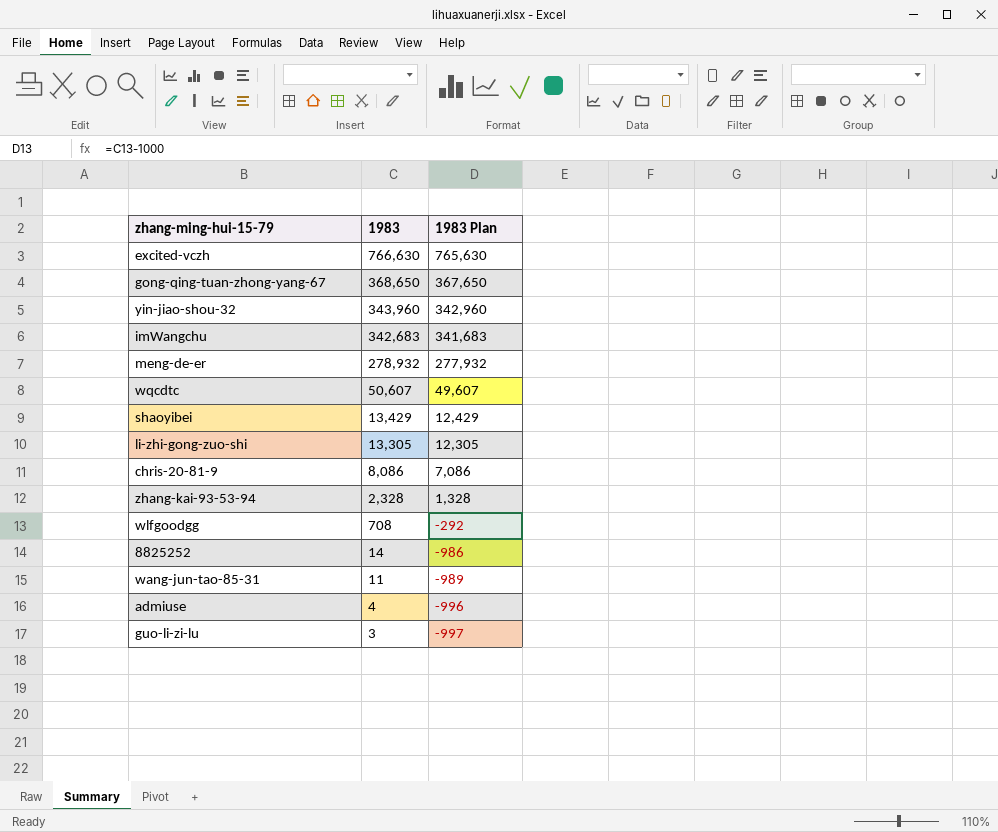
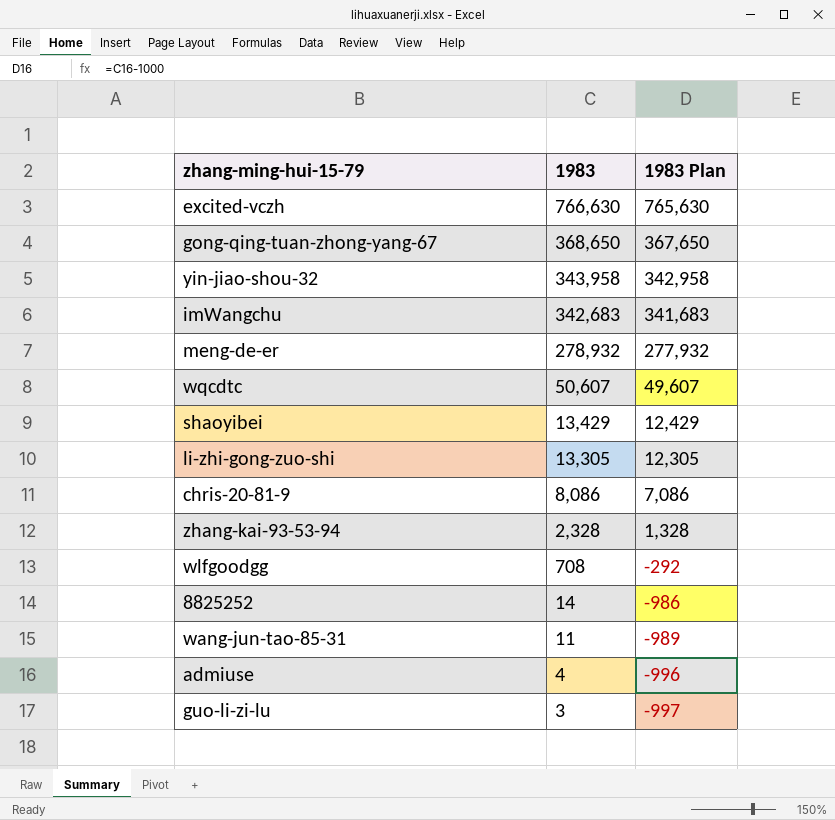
yin-jiao-shou-32 | 1983: 343,960 -> 343,958
yin-jiao-shou-32 | 1983 Plan: 342,960 -> 342,958

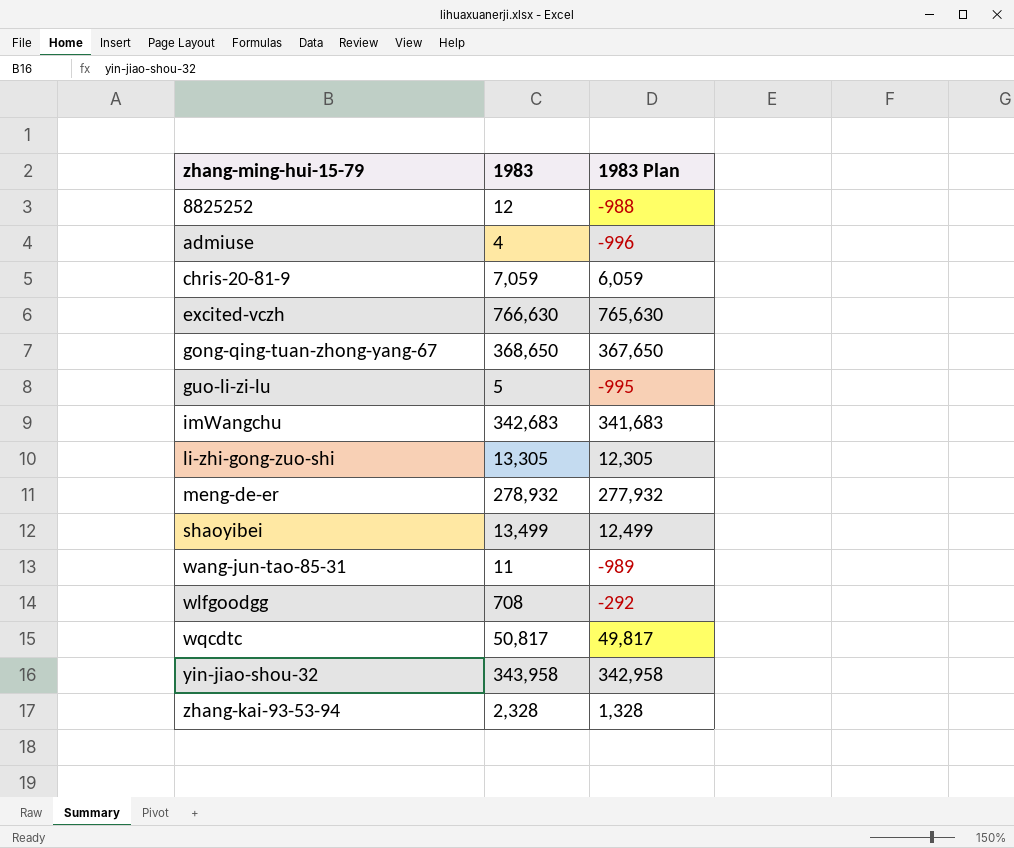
row order: 1983 descending -> zhang-ming-hui-15-79 ascending
8825252 | 1983: 14 -> 12
8825252 | 1983 Plan: -986 -> -988
chris-20-81-9 | 1983: 8,086 -> 7,059
chris-20-81-9 | 1983 Plan: 7,086 -> 6,059
guo-li-zi-lu | 1983: 3 -> 5
guo-li-zi-lu | 1983 Plan: -997 -> -995
shaoyibei | 1983: 13,429 -> 13,499
shaoyibei | 1983 Plan: 12,429 -> 12,499
wqcdtc | 1983: 50,607 -> 50,817
wqcdtc | 1983 Plan: 49,607 -> 49,817

